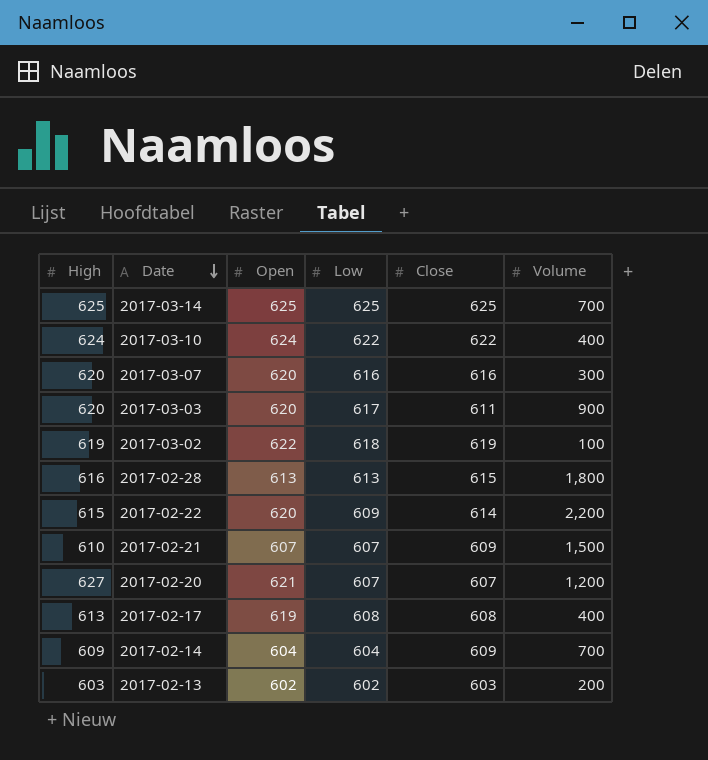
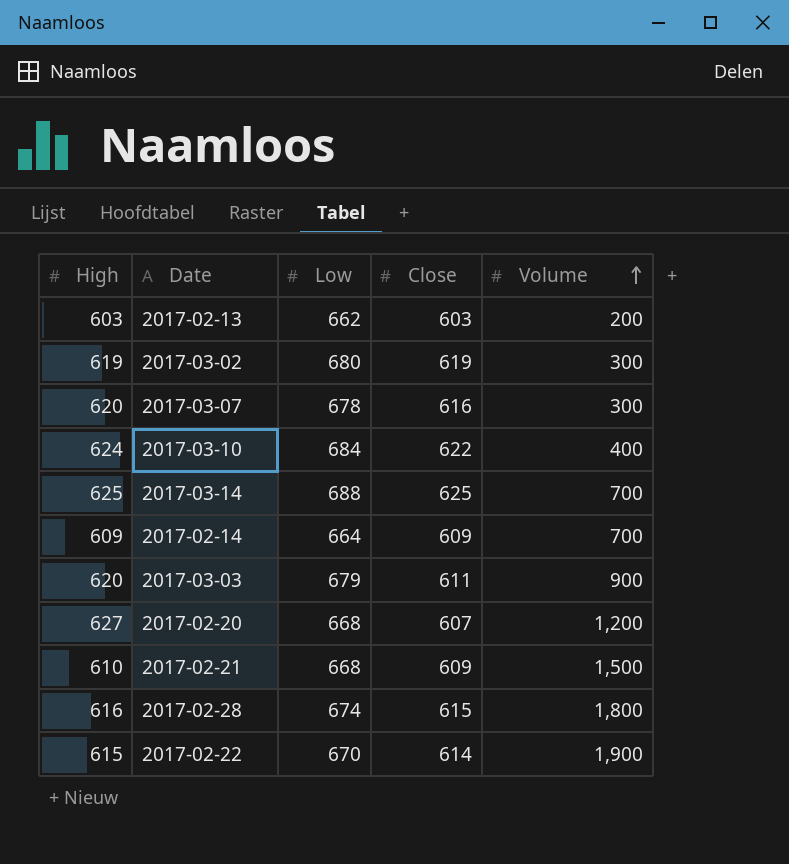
row order: Date descending -> Volume ascending
column Open | position: 3 -> none
row 2017-02-17: 613 | 619 | 608 | 608 | 400 -> none
2017-02-13 | Low: 602 -> 662
2017-03-02 | Low: 618 -> 680
2017-03-02 | Volume: 100 -> 300
2017-03-07 | Low: 616 -> 678
2017-03-10 | Low: 622 -> 684
2017-03-14 | Low: 625 -> 688
2017-02-14 | Low: 604 -> 664
2017-03-03 | Low: 617 -> 679
2017-02-20 | Low: 607 -> 668
2017-02-21 | Low: 607 -> 668
2017-02-28 | Low: 613 -> 674
2017-02-22 | Low: 609 -> 670
2017-02-22 | Volume: 2,200 -> 1,900

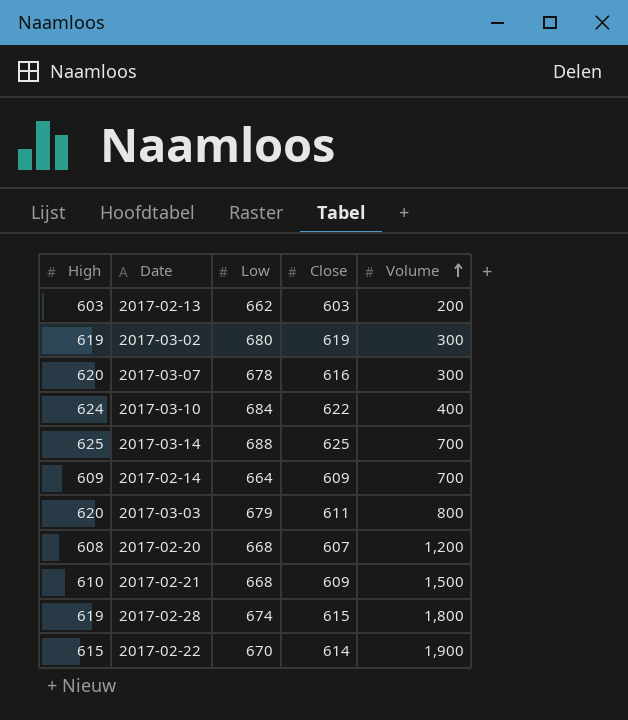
2017-03-03 | Volume: 900 -> 800
2017-02-20 | High: 627 -> 608
2017-02-28 | High: 616 -> 619

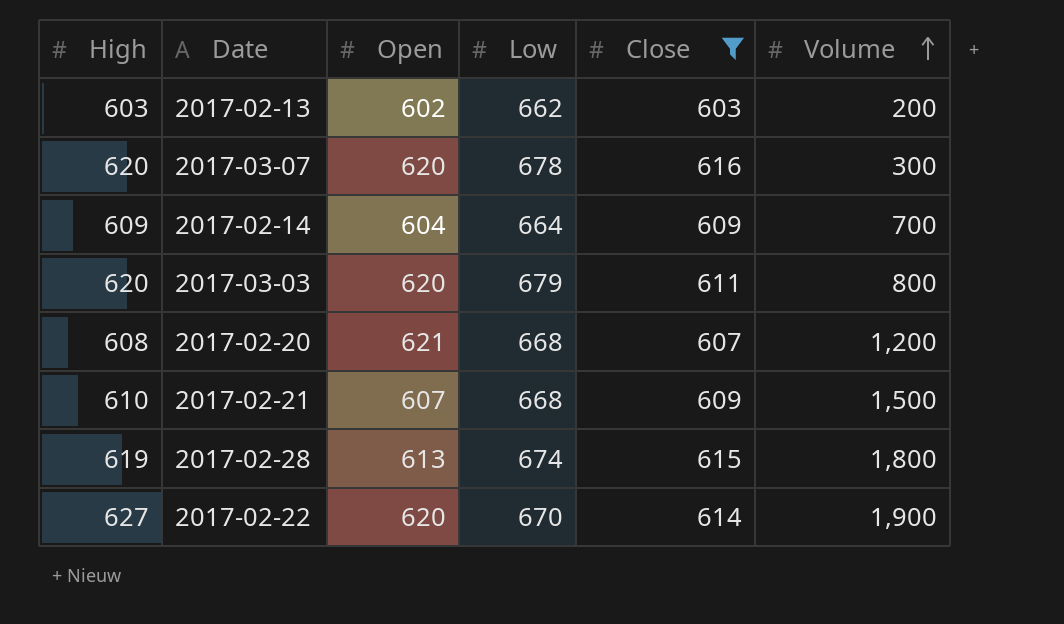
filter: none -> Close <= 616
column Open | position: none -> 3
2017-02-22 | High: 615 -> 627

